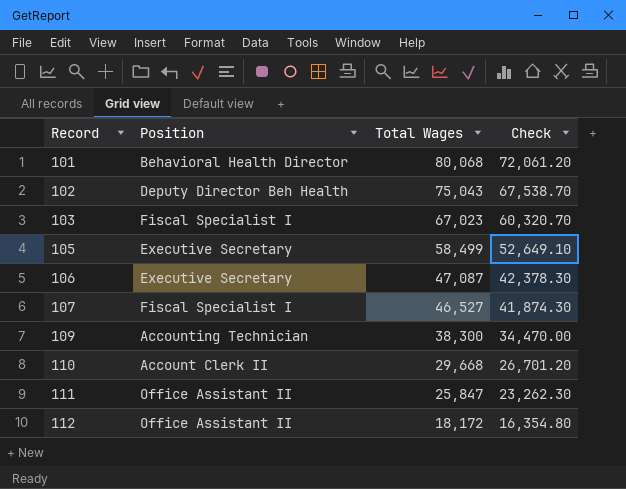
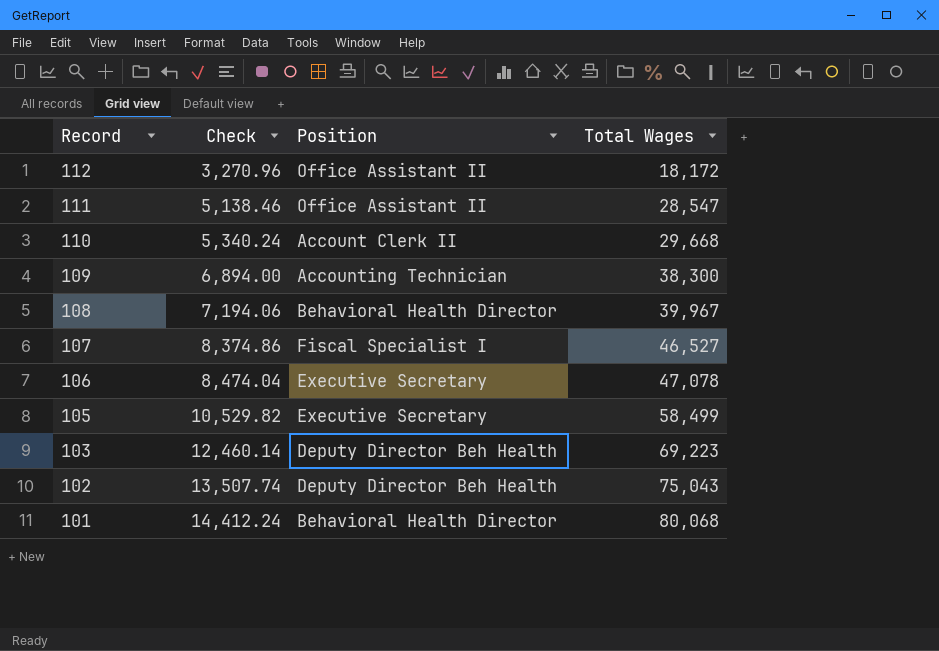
row order: Record ascending -> Record descending
column Check | formula: [Total Wages] * 0.9 -> [Total Wages] * 0.18
column Check | position: 4 -> 2
111 | Total Wages: 25,847 -> 28,547
row 108: none -> 7,194.06 | Behavioral Health Director | 39,967
106 | Total Wages: 47,087 -> 47,078
103 | Position: Fiscal Specialist I -> Deputy Director Beh Health
103 | Total Wages: 67,023 -> 69,223

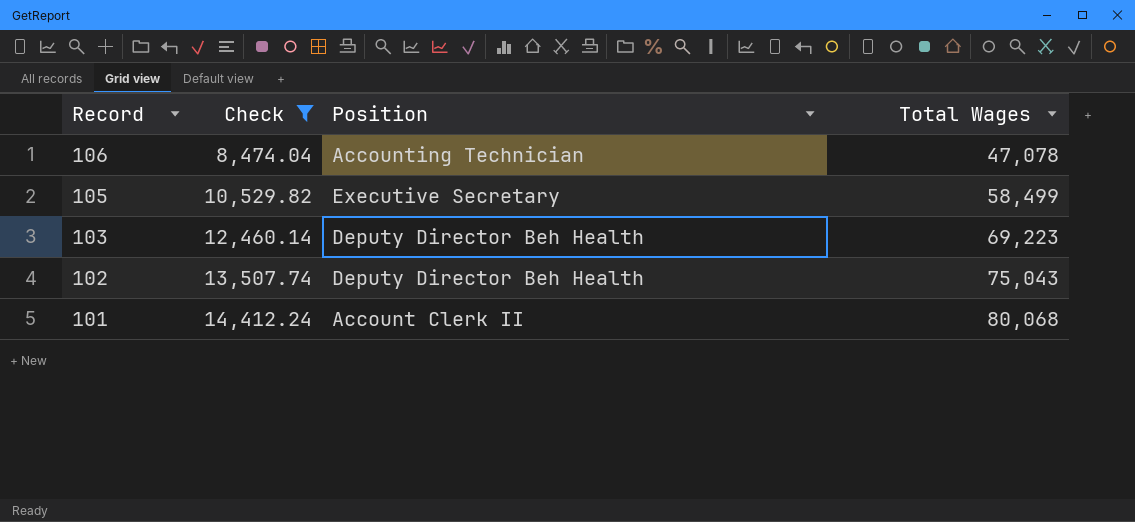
filter: none -> Check >= 8,474.04
106 | Position: Executive Secretary -> Accounting Technician
101 | Position: Behavioral Health Director -> Account Clerk II

